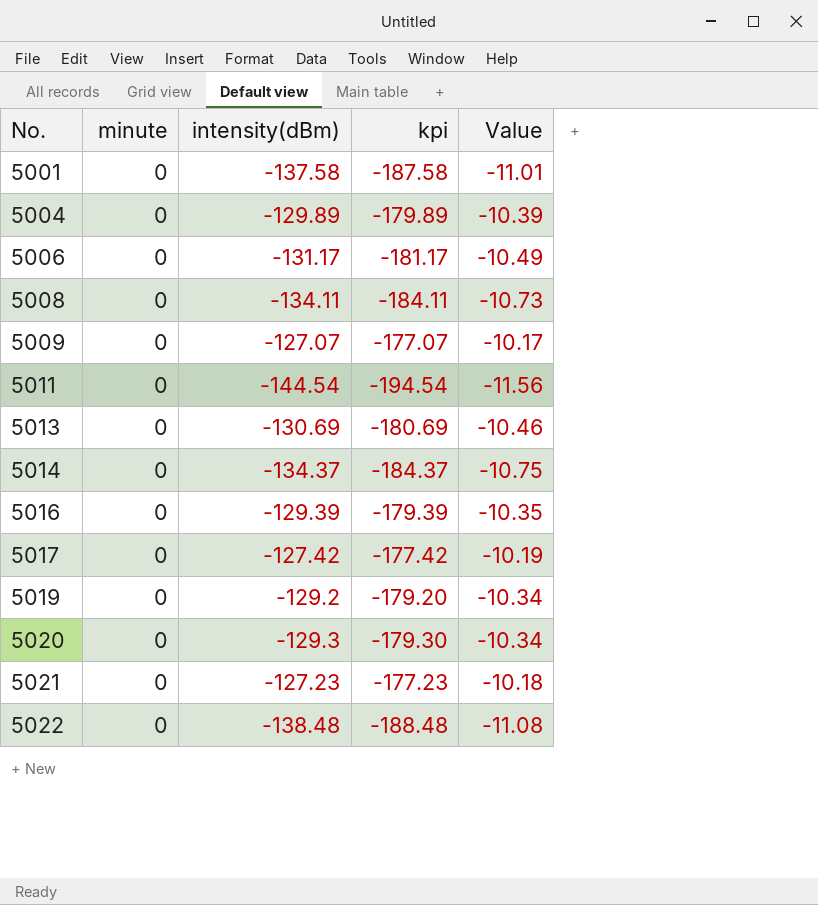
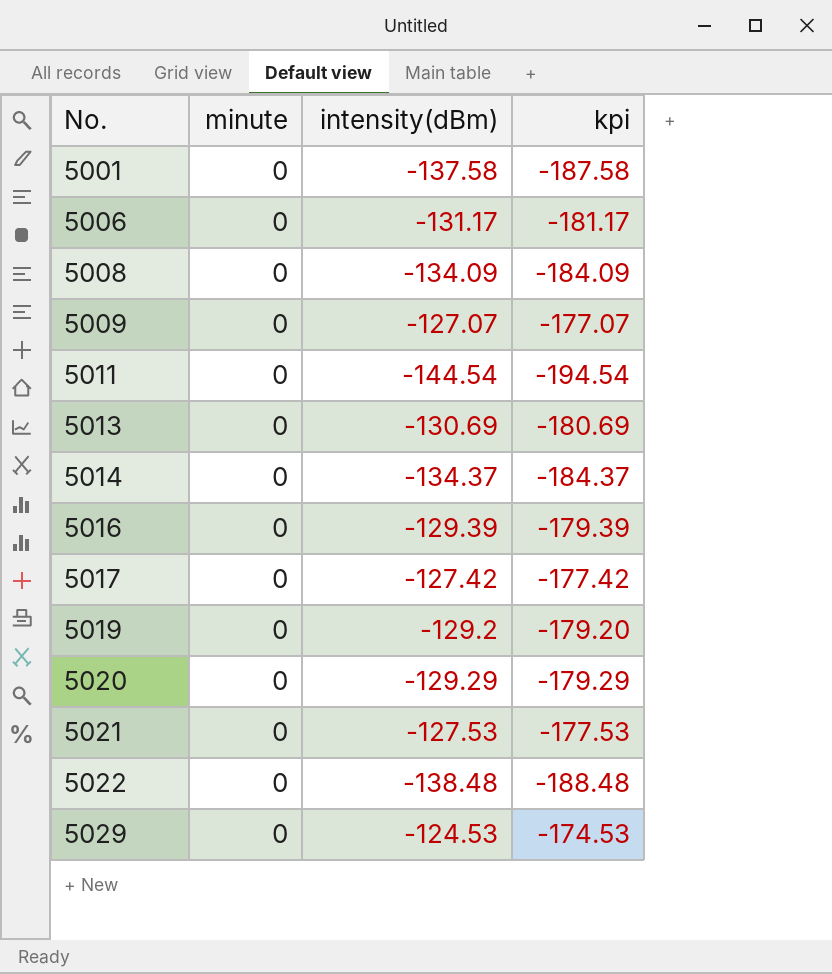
column Value | formula: [intensity(dBm)] * 0.08 -> none
row 5004: 0 | -129.89 | -179.89 | -10.39 -> none
5008 | intensity(dBm): -134.11 -> -134.09
5008 | kpi: -184.11 -> -184.09
5020 | intensity(dBm): -129.3 -> -129.29
5020 | kpi: -179.30 -> -179.29
5021 | intensity(dBm): -127.23 -> -127.53
5021 | kpi: -177.23 -> -177.53
row 5029: none -> 0 | -124.53 | -174.53

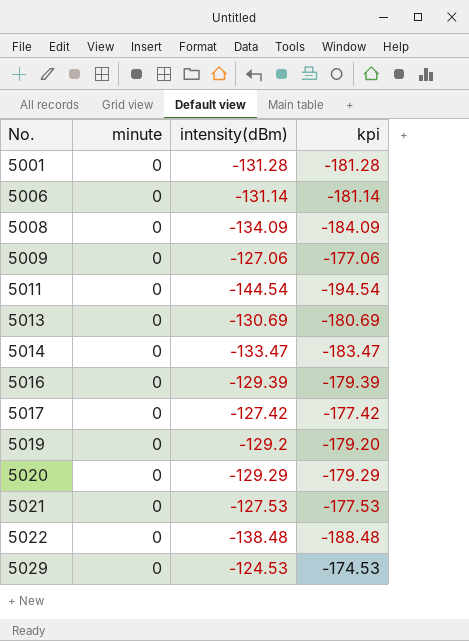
5001 | intensity(dBm): -137.58 -> -131.28
5001 | kpi: -187.58 -> -181.28
5006 | intensity(dBm): -131.17 -> -131.14
5006 | kpi: -181.17 -> -181.14
5009 | intensity(dBm): -127.07 -> -127.06
5009 | kpi: -177.07 -> -177.06
5014 | intensity(dBm): -134.37 -> -133.47
5014 | kpi: -184.37 -> -183.47

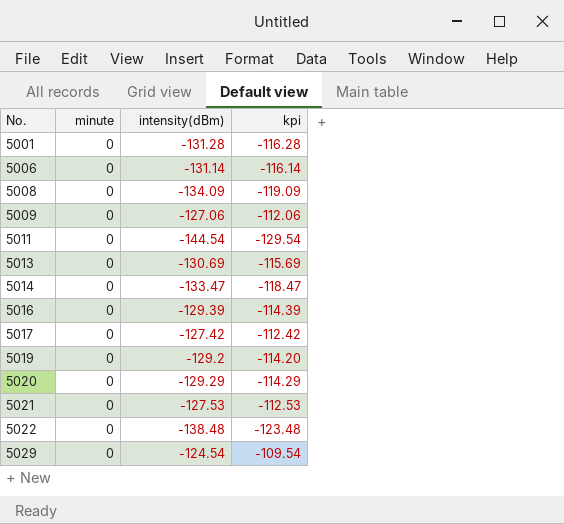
column kpi | formula: [intensity(dBm)] - 50 -> [intensity(dBm)] + 15
5029 | intensity(dBm): -124.53 -> -124.54

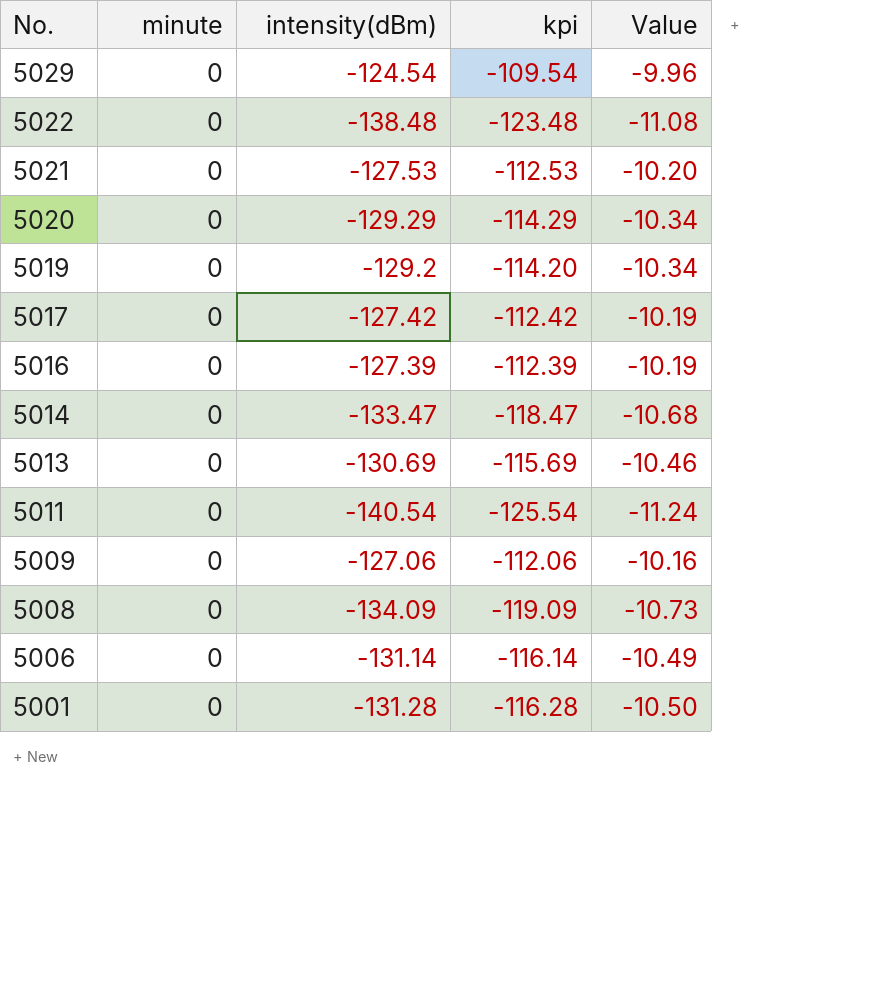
row order: No. ascending -> No. descending
column Value | formula: none -> [intensity(dBm)] * 0.08
5016 | intensity(dBm): -129.39 -> -127.39
5016 | kpi: -114.39 -> -112.39
5011 | intensity(dBm): -144.54 -> -140.54
5011 | kpi: -129.54 -> -125.54

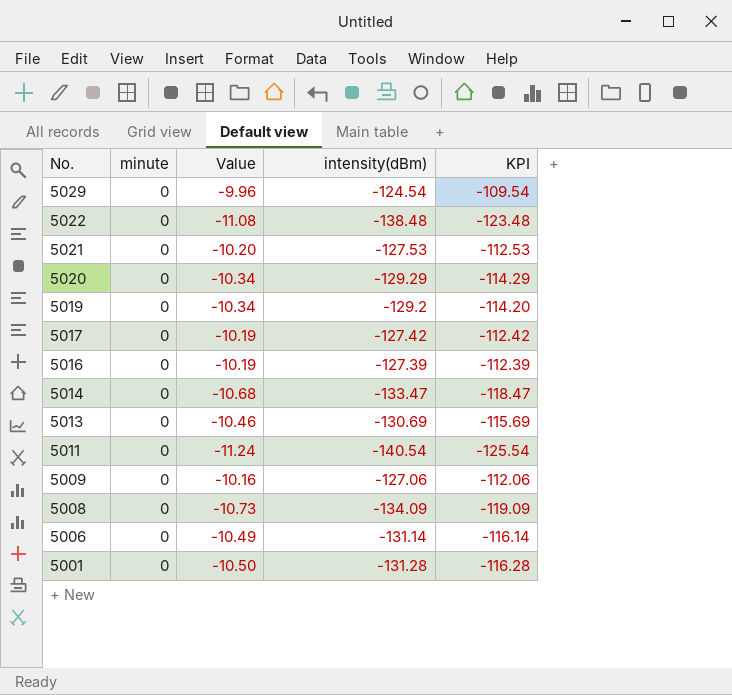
column Value | position: 5 -> 3
column name: kpi -> KPI

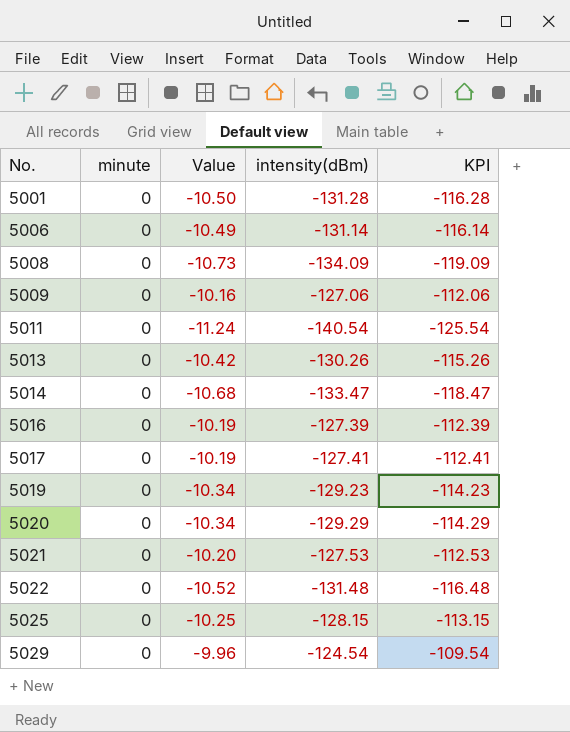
row order: No. descending -> No. ascending
5013 | Value: -10.46 -> -10.42
5013 | intensity(dBm): -130.69 -> -130.26
5013 | KPI: -115.69 -> -115.26
5017 | intensity(dBm): -127.42 -> -127.41
5017 | KPI: -112.42 -> -112.41
5019 | intensity(dBm): -129.2 -> -129.23
5019 | KPI: -114.20 -> -114.23
5022 | Value: -11.08 -> -10.52
5022 | intensity(dBm): -138.48 -> -131.48
5022 | KPI: -123.48 -> -116.48
row 5025: none -> 0 | -10.25 | -128.15 | -113.15

